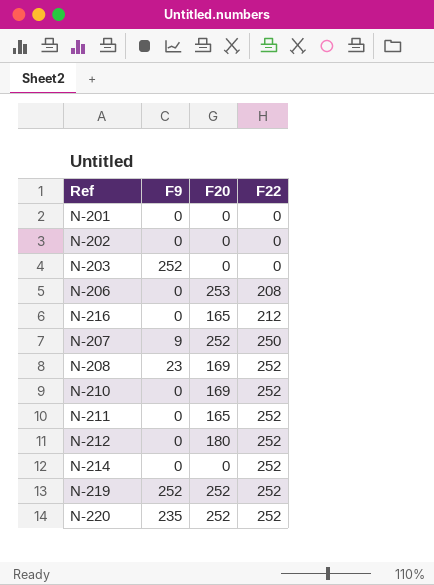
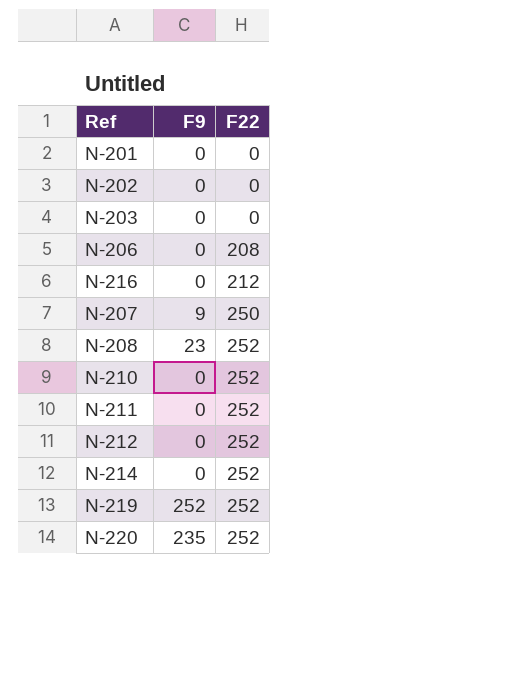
column F20 | position: 3 -> none
N-203 | F9: 252 -> 0

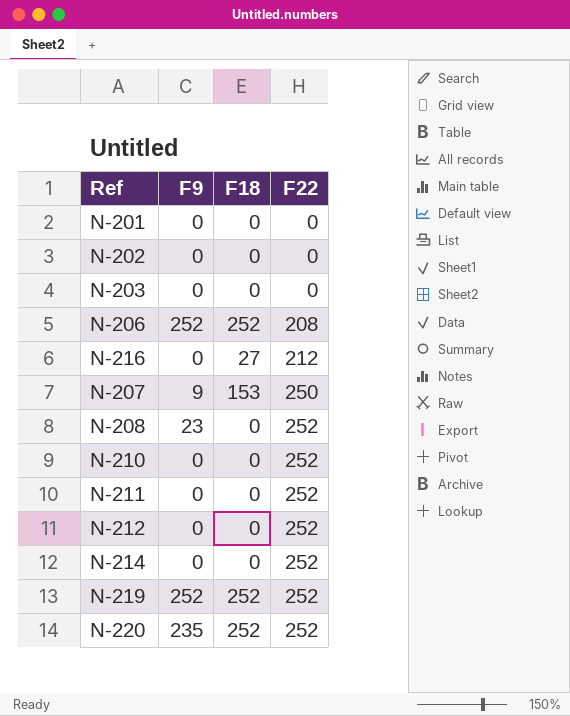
column F18 | position: none -> 3
N-206 | F9: 0 -> 252

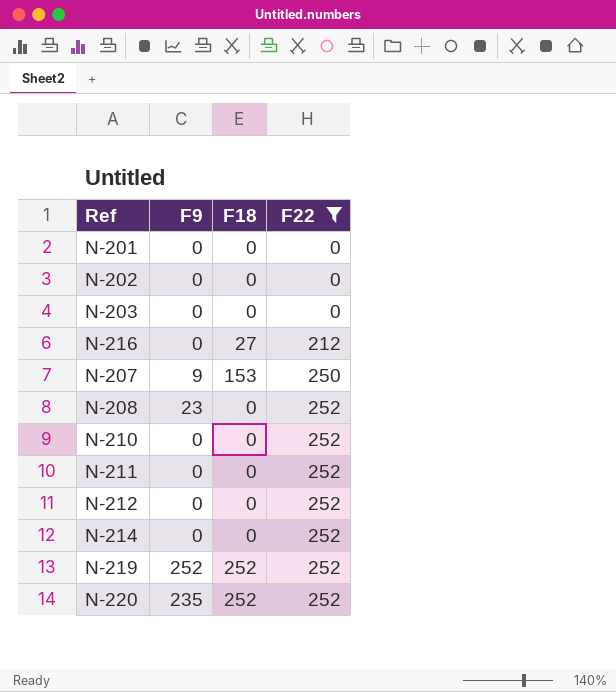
filter: none -> F22 != 208

